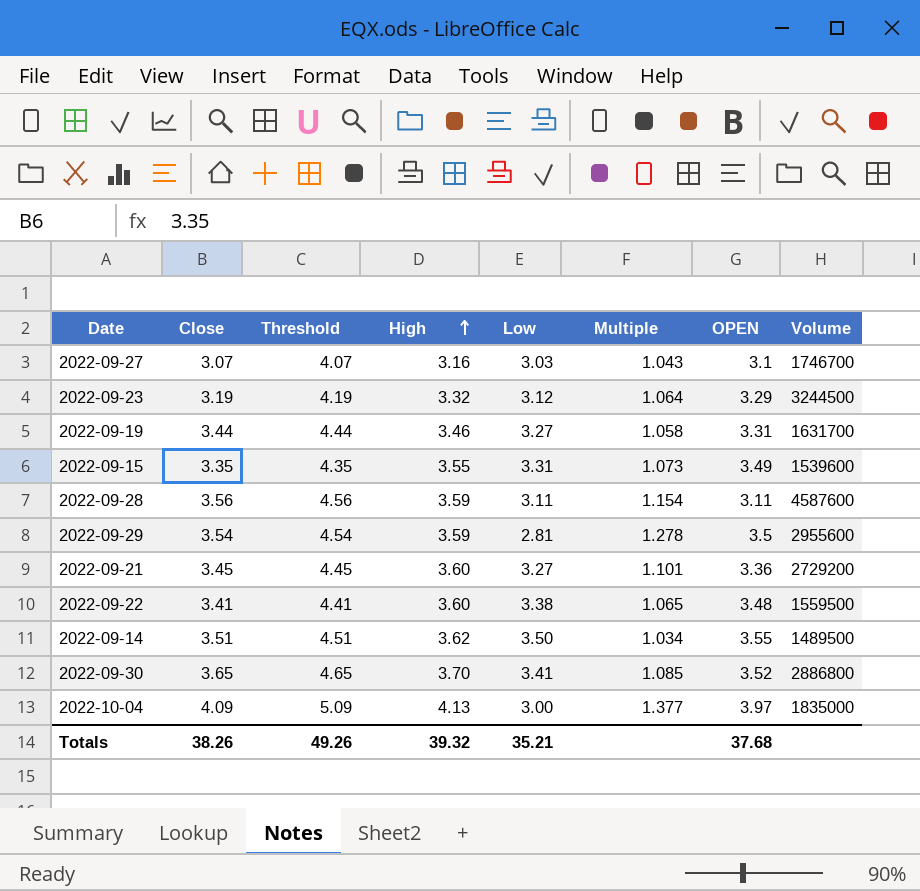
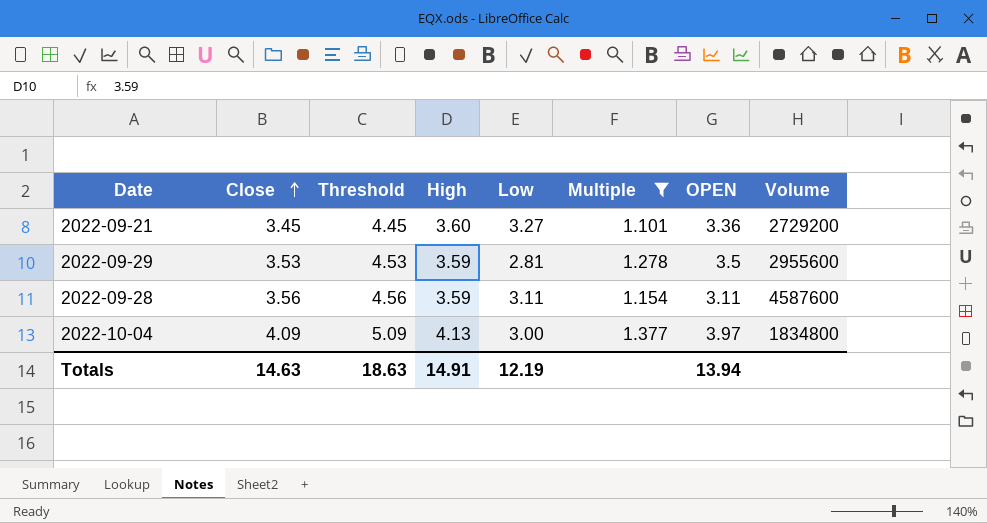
filter: none -> Multiple >= 1.101
row order: High ascending -> Close ascending
2022-09-29 | Close: 3.54 -> 3.53
2022-09-29 | Threshold: 4.54 -> 4.53
2022-10-04 | Volume: 1835000 -> 1834800
Totals | Close: 38.26 -> 14.63
Totals | Threshold: 49.26 -> 18.63
Totals | High: 39.32 -> 14.91
Totals | Low: 35.21 -> 12.19
Totals | OPEN: 37.68 -> 13.94

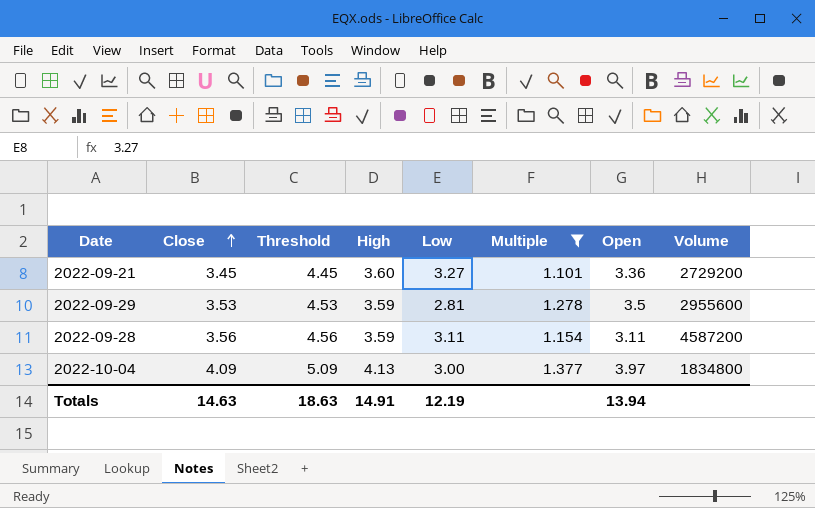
column name: OPEN -> Open
2022-09-28 | Volume: 4587600 -> 4587200

